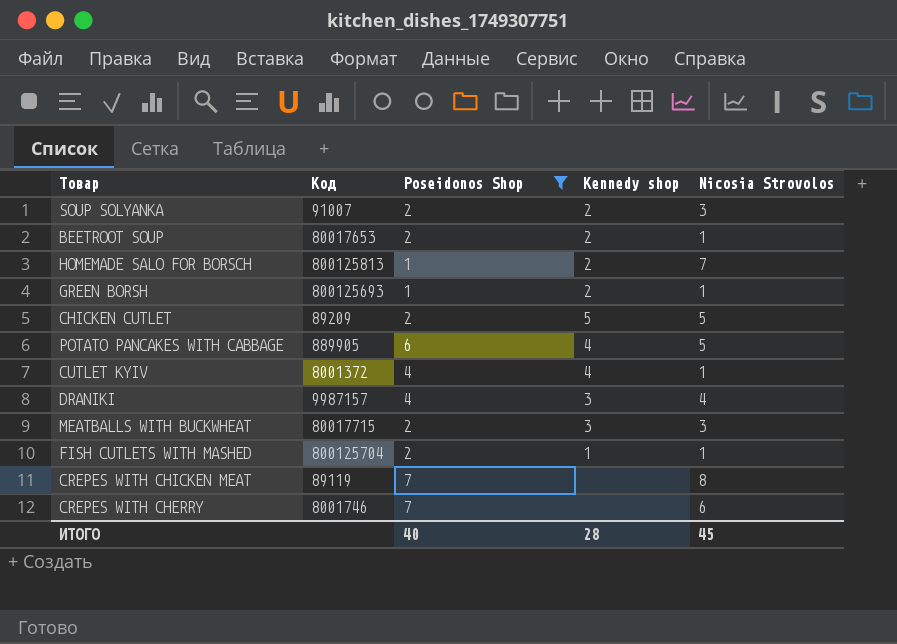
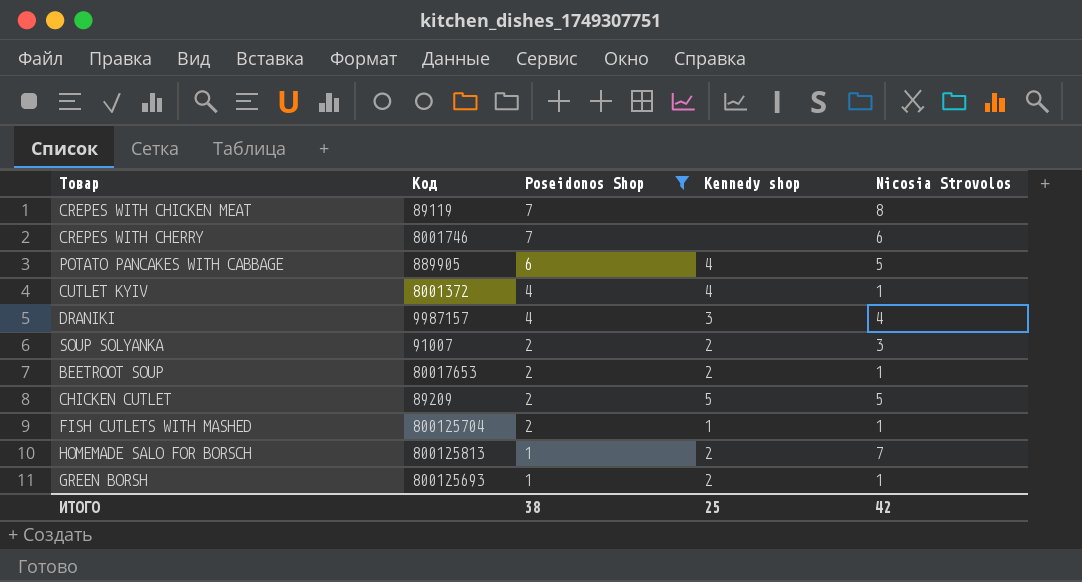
row order: none -> Poseidonos Shop descending
row MEATBALLS WITH BUCKWHEAT: 80017715 | 2 | 3 | 3 -> none
ИТОГО | Poseidonos Shop: 40 -> 38
ИТОГО | Kennedy shop: 28 -> 25
ИТОГО | Nicosia Strovolos: 45 -> 42

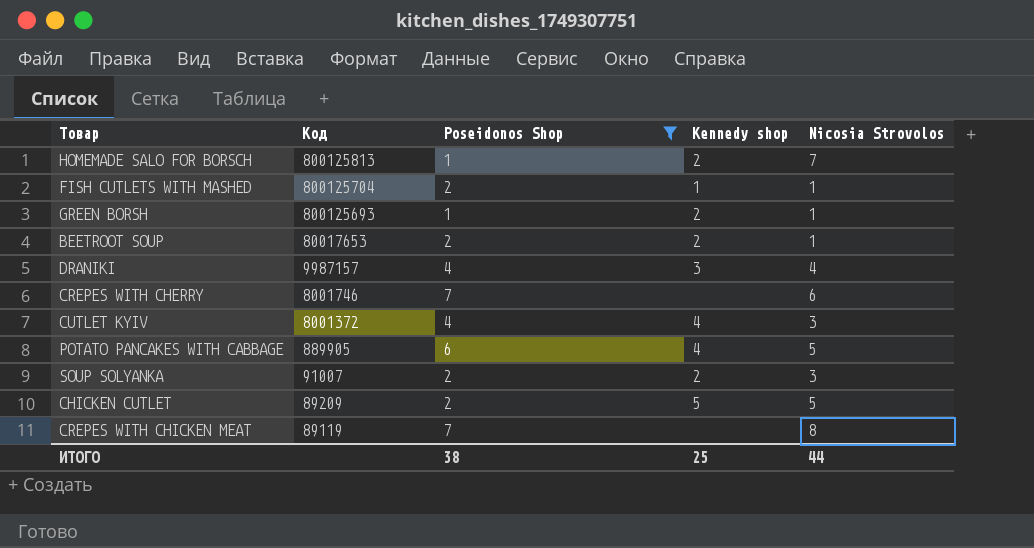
row order: Poseidonos Shop descending -> Код descending
CUTLET KYIV | Nicosia Strovolos: 1 -> 3
ИТОГО | Nicosia Strovolos: 42 -> 44

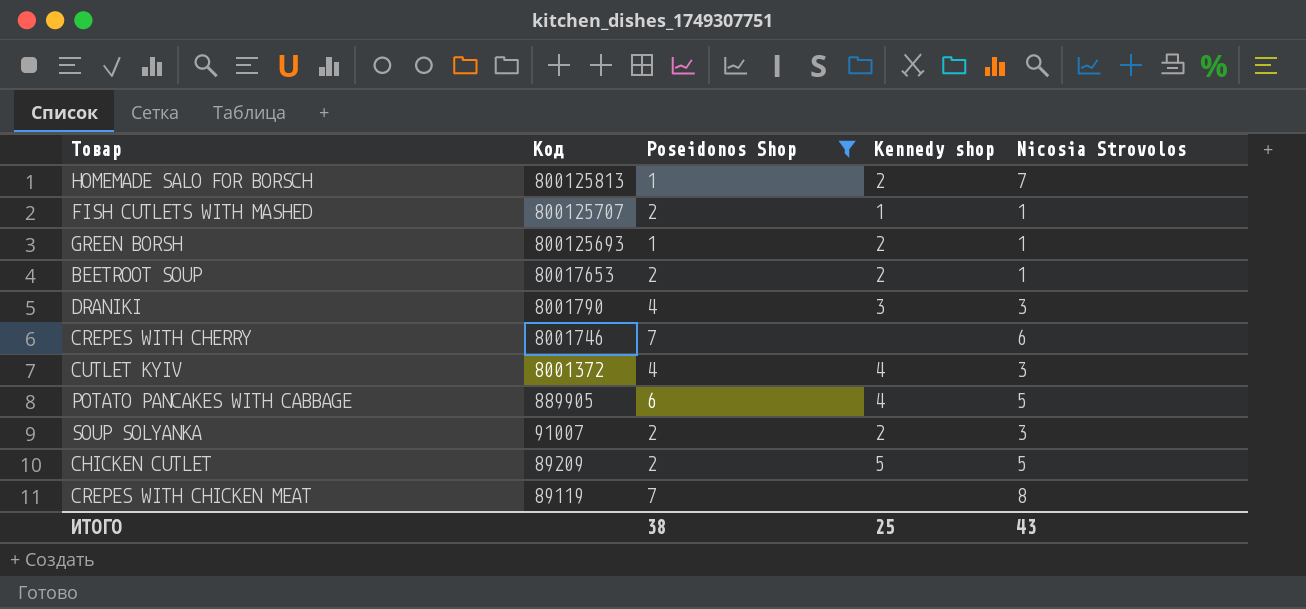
FISH CUTLETS WITH MASHED | Код: 800125704 -> 800125707
DRANIKI | Код: 9987157 -> 8001790
DRANIKI | Nicosia Strovolos: 4 -> 3
ИТОГО | Nicosia Strovolos: 44 -> 43

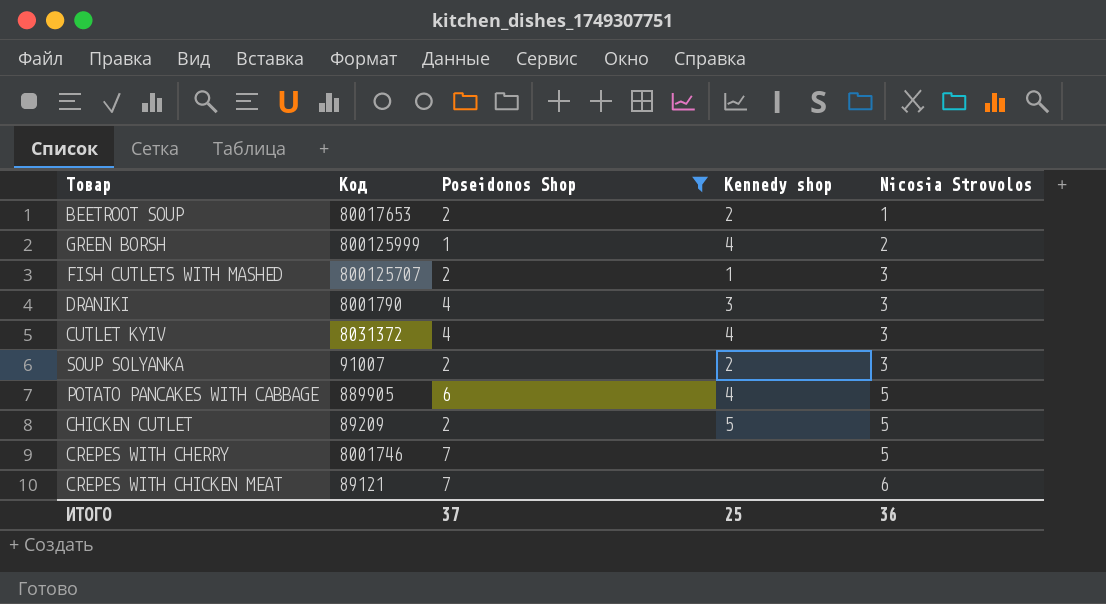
row order: Код descending -> Nicosia Strovolos ascending
row HOMEMADE SALO FOR BORSCH: 800125813 | 1 | 2 | 7 -> none
GREEN BORSH | Код: 800125693 -> 800125999
GREEN BORSH | Kennedy shop: 2 -> 4
GREEN BORSH | Nicosia Strovolos: 1 -> 2
FISH CUTLETS WITH MASHED | Nicosia Strovolos: 1 -> 3
CUTLET KYIV | Код: 8001372 -> 8031372
CREPES WITH CHERRY | Nicosia Strovolos: 6 -> 5
CREPES WITH CHICKEN MEAT | Код: 89119 -> 89121
CREPES WITH CHICKEN MEAT | Nicosia Strovolos: 8 -> 6
ИТОГО | Poseidonos Shop: 38 -> 37
ИТОГО | Nicosia Strovolos: 43 -> 36

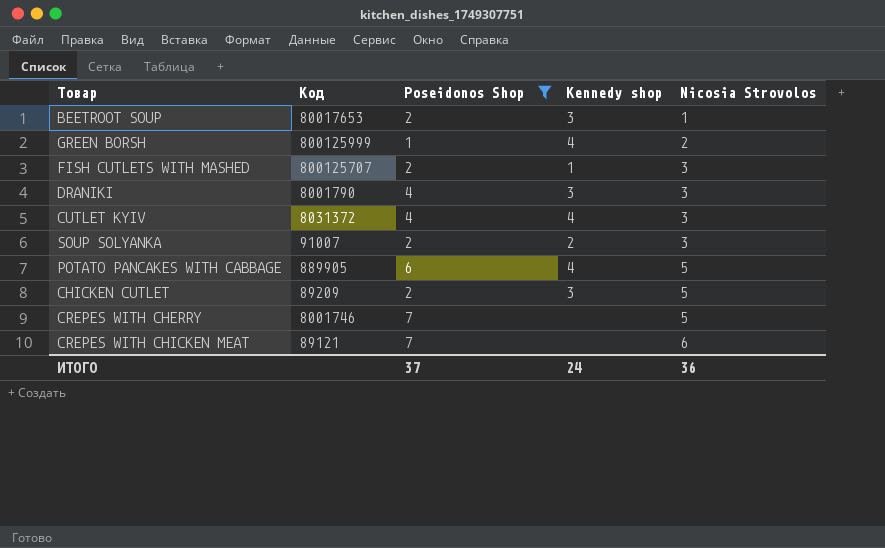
BEETROOT SOUP | Kennedy shop: 2 -> 3
CHICKEN CUTLET | Kennedy shop: 5 -> 3
ИТОГО | Kennedy shop: 25 -> 24

